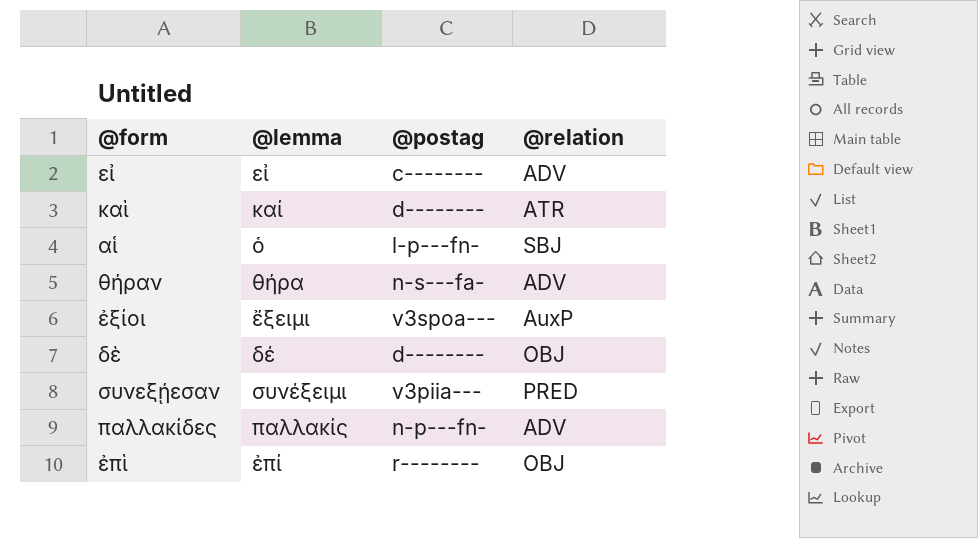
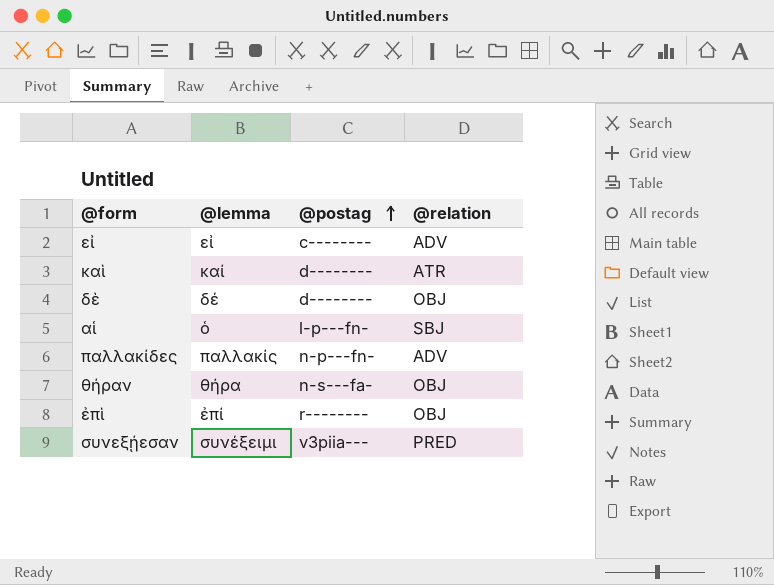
row order: none -> @postag ascending
row ἐξίοι: ἔξειμι | v3spoa--- | AuxP -> none
θήραν | @relation: ADV -> OBJ

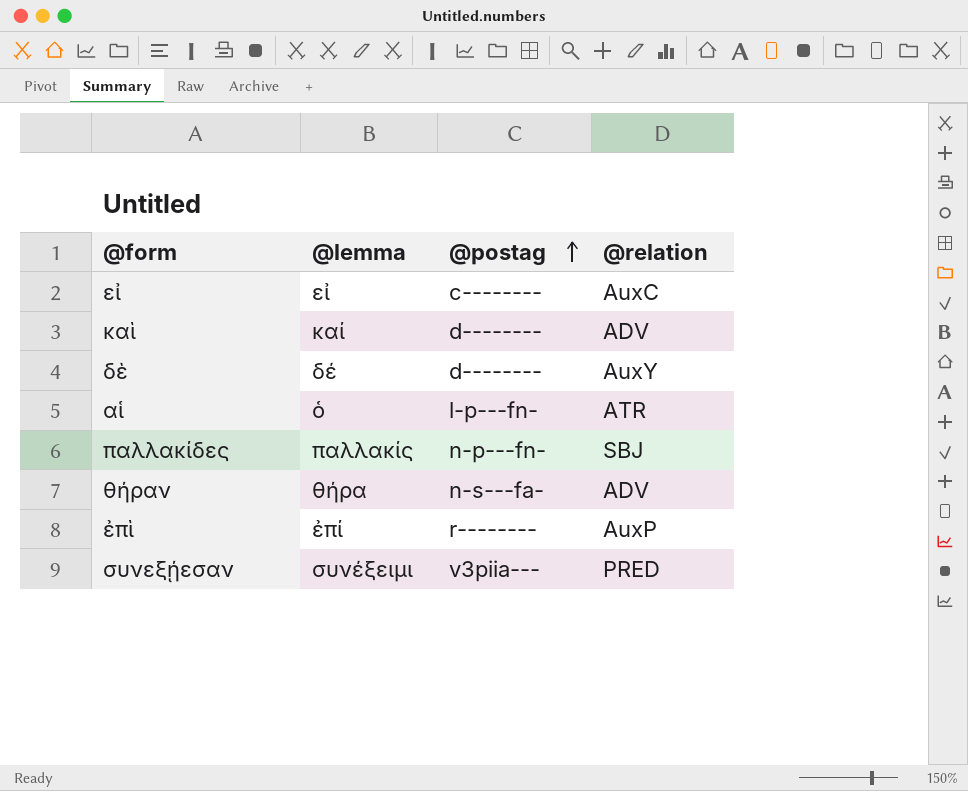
εἰ | @relation: ADV -> AuxC
καὶ | @relation: ATR -> ADV
δὲ | @relation: OBJ -> AuxY
αἱ | @relation: SBJ -> ATR
παλλακίδες | @relation: ADV -> SBJ
θήραν | @relation: OBJ -> ADV
ἐπὶ | @relation: OBJ -> AuxP

